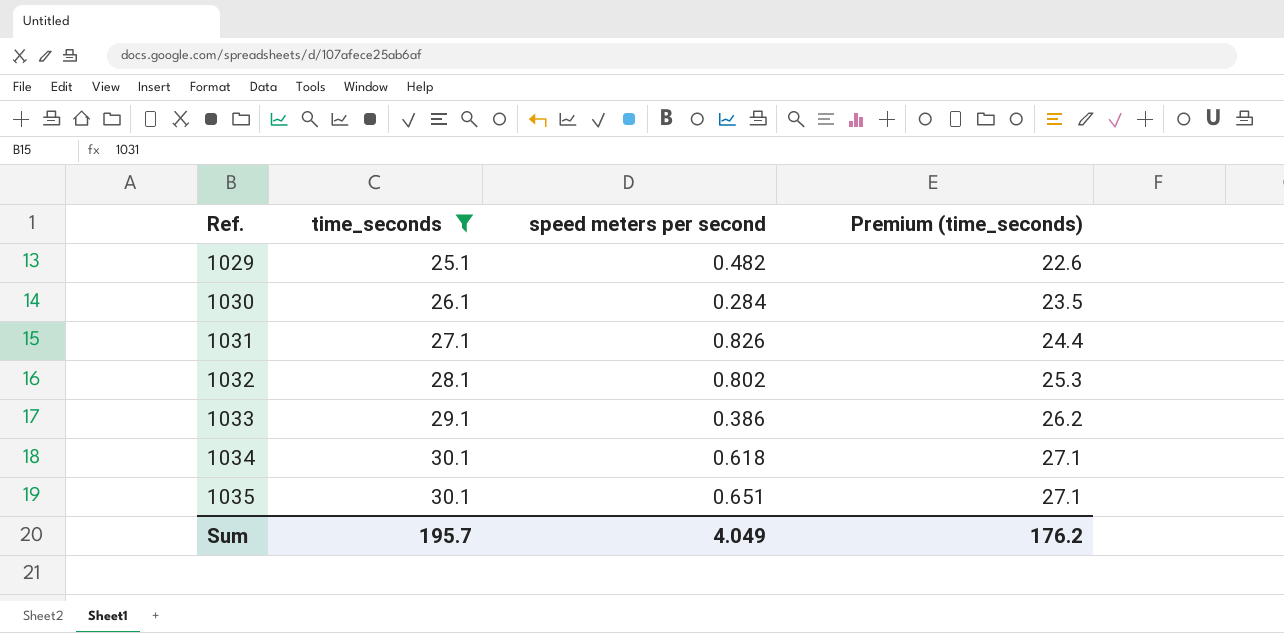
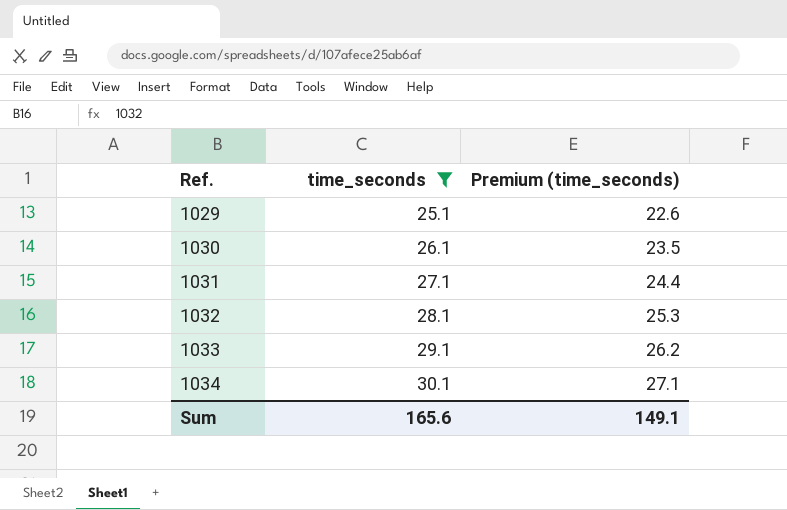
column speed meters per second | position: 3 -> none
row 1035: 30.1 | 0.651 | 27.1 -> none
Sum | time_seconds: 195.7 -> 165.6
Sum | Premium (time_seconds): 176.2 -> 149.1

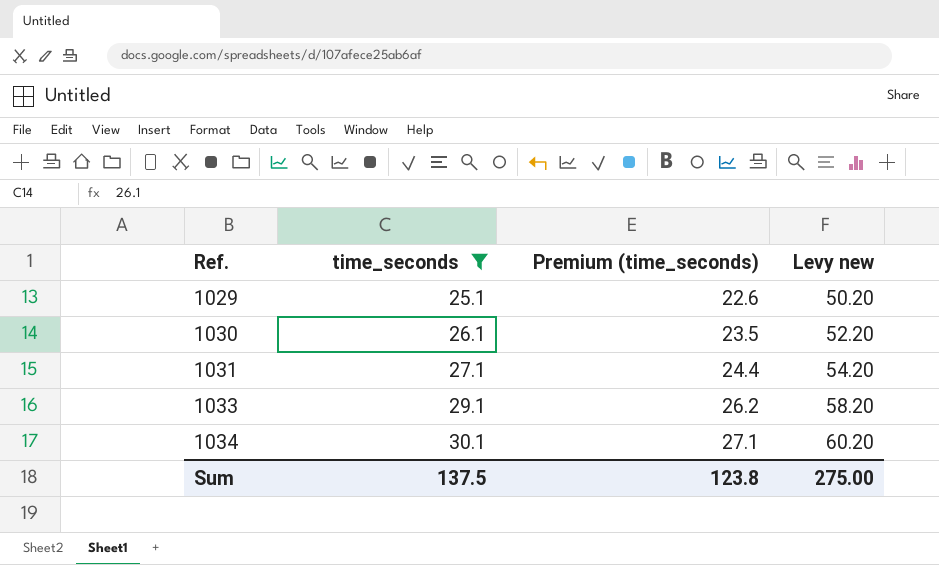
column Levy new | formula: none -> [time_seconds] * 2
row 1032: 28.1 | 25.3 -> none
Sum | time_seconds: 165.6 -> 137.5
Sum | Premium (time_seconds): 149.1 -> 123.8

